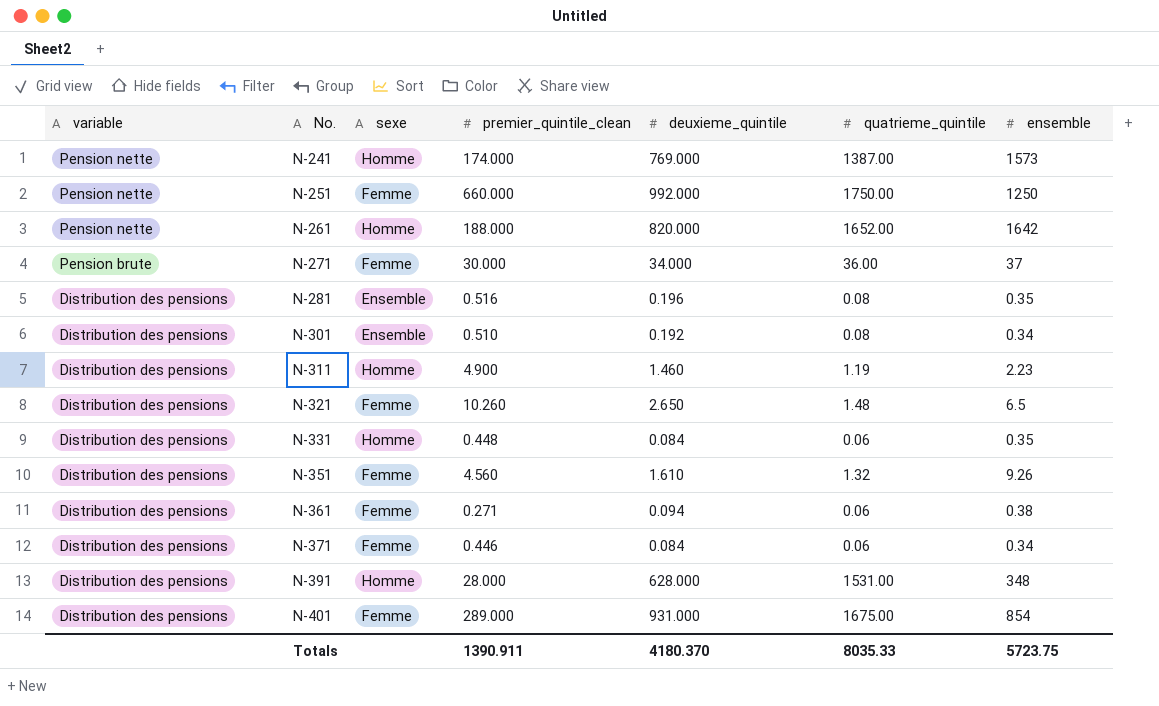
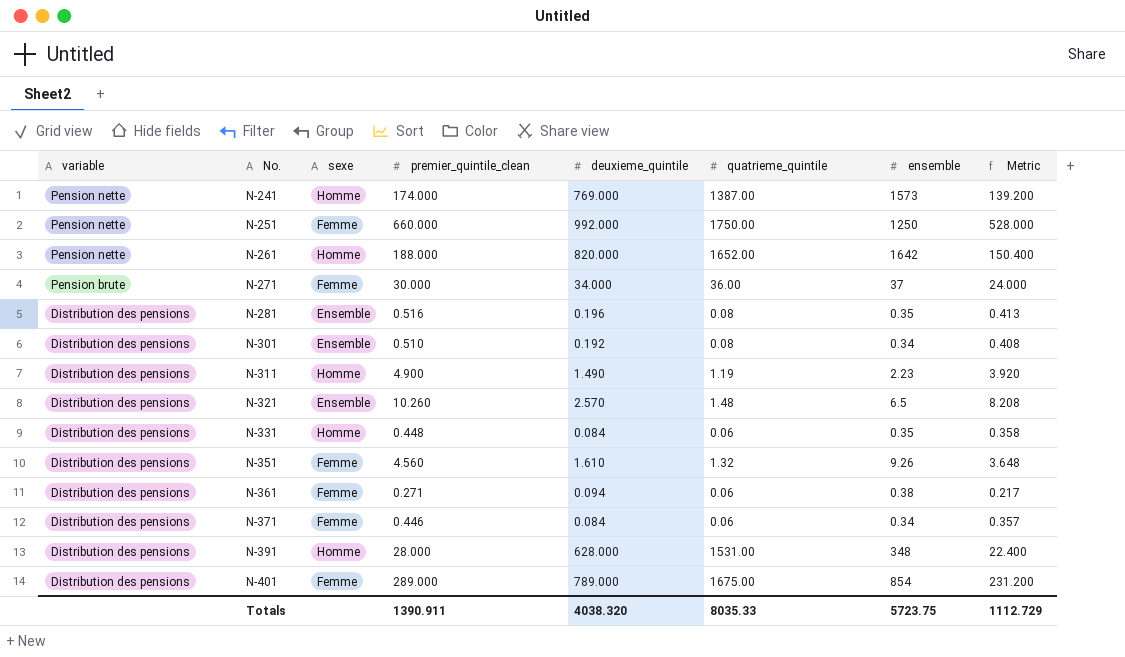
column Metric | formula: none -> [premier_quintile_clean] * 0.8
N-311 | deuxieme_quintile: 1.460 -> 1.490
N-321 | sexe: Femme -> Ensemble
N-321 | deuxieme_quintile: 2.650 -> 2.570
N-401 | deuxieme_quintile: 931.000 -> 789.000
Totals | deuxieme_quintile: 4180.370 -> 4038.320

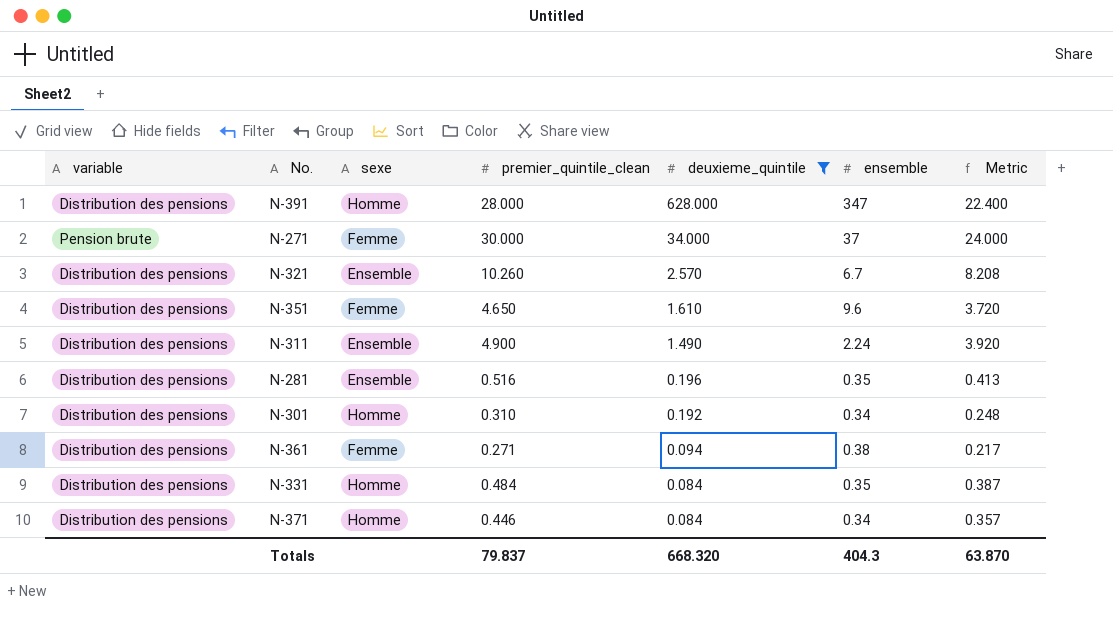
filter: none -> deuxieme_quintile <= 628.000
row order: variable descending -> deuxieme_quintile descending
column quatrieme_quintile | position: 6 -> none
N-391 | ensemble: 348 -> 347
N-321 | ensemble: 6.5 -> 6.7
N-351 | premier_quintile_clean: 4.560 -> 4.650
N-351 | ensemble: 9.26 -> 9.6
N-351 | Metric: 3.648 -> 3.720
N-311 | sexe: Homme -> Ensemble
N-311 | ensemble: 2.23 -> 2.24
N-301 | sexe: Ensemble -> Homme
N-301 | premier_quintile_clean: 0.510 -> 0.310
N-301 | Metric: 0.408 -> 0.248
N-331 | premier_quintile_clean: 0.448 -> 0.484
N-331 | Metric: 0.358 -> 0.387
N-371 | sexe: Femme -> Homme
Totals | premier_quintile_clean: 1390.911 -> 79.837
Totals | deuxieme_quintile: 4038.320 -> 668.320
Totals | ensemble: 5723.75 -> 404.3
Totals | Metric: 1112.729 -> 63.870

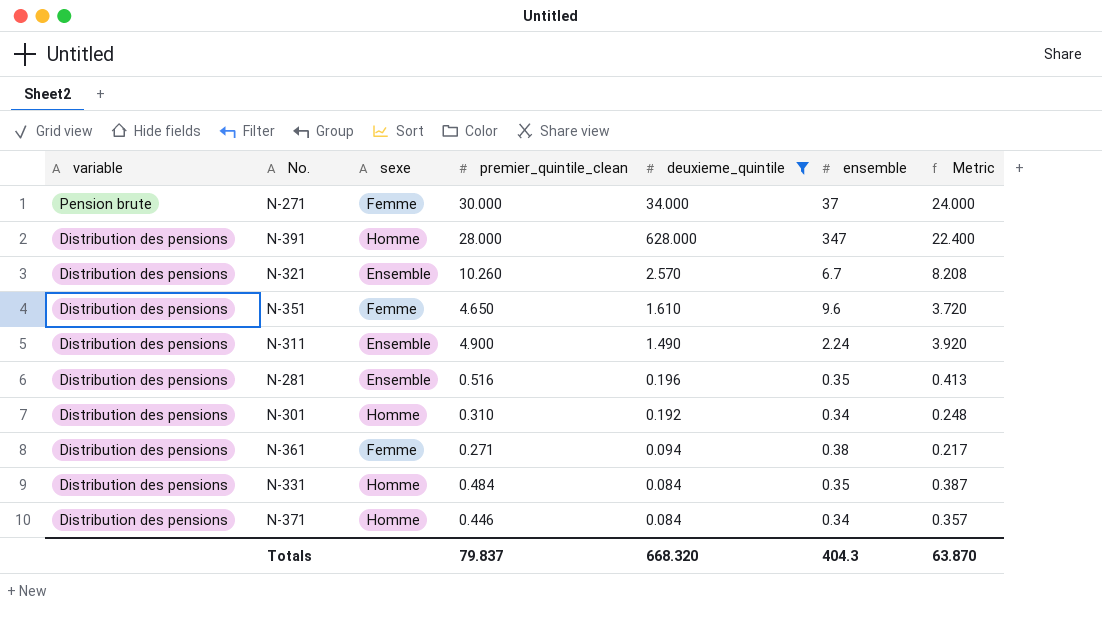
row order: deuxieme_quintile descending -> variable descending

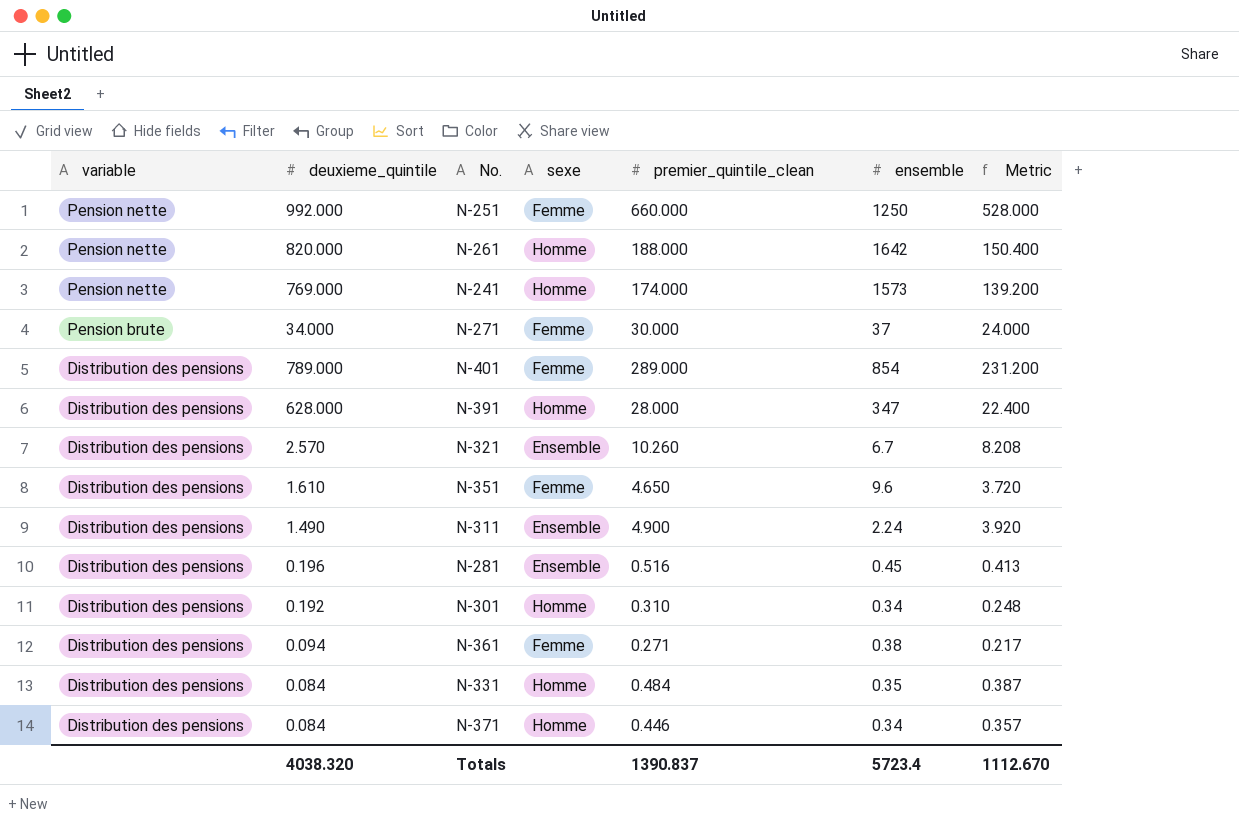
filter: deuxieme_quintile <= 628.000 -> none
column deuxieme_quintile | position: 5 -> 2
N-281 | ensemble: 0.35 -> 0.45
Totals | deuxieme_quintile: 668.320 -> 4038.320
Totals | premier_quintile_clean: 79.837 -> 1390.837
Totals | ensemble: 404.3 -> 5723.4
Totals | Metric: 63.870 -> 1112.670

